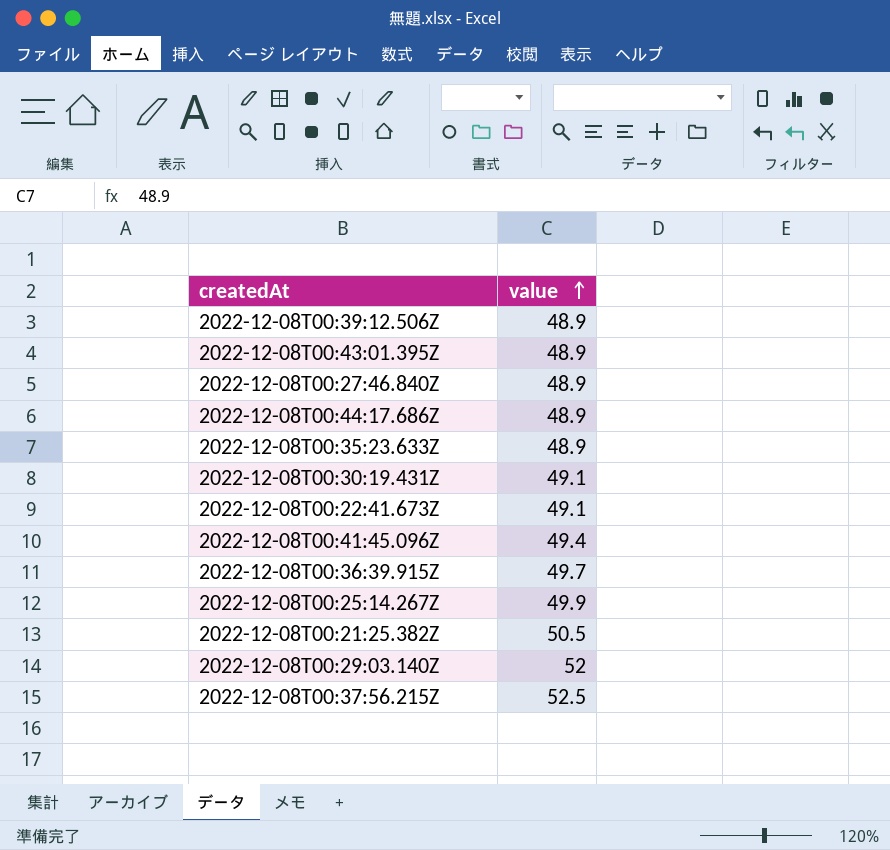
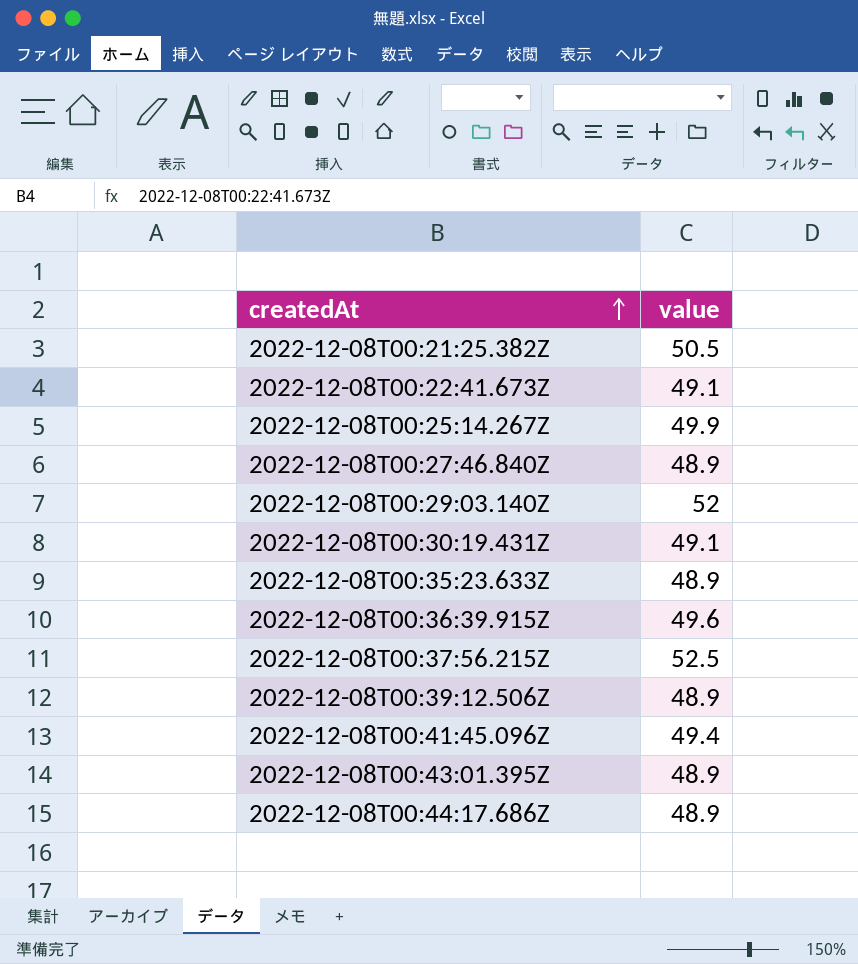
row order: value ascending -> createdAt ascending
2022-12-08T00:36:39.915Z | value: 49.7 -> 49.6

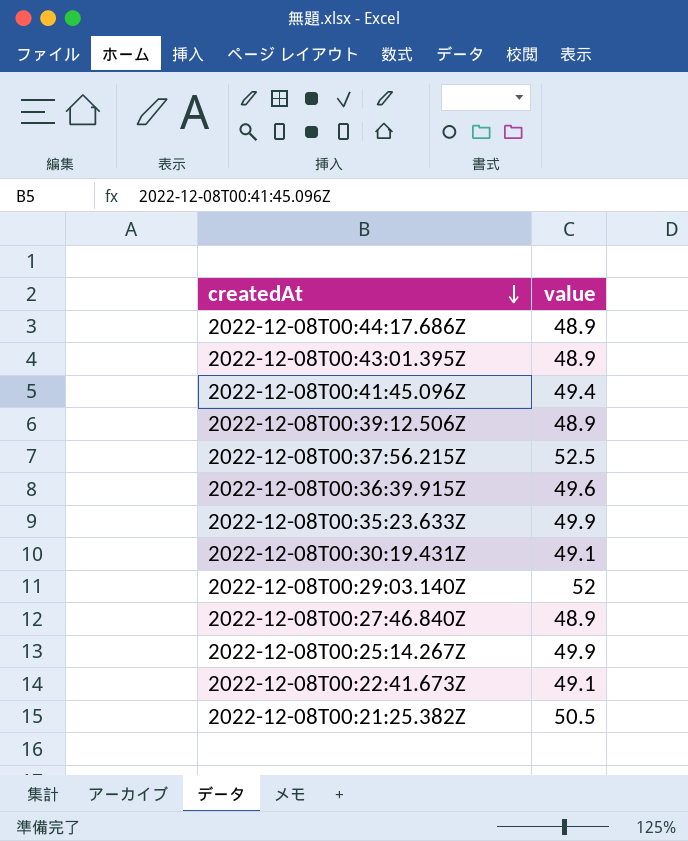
row order: createdAt ascending -> createdAt descending
2022-12-08T00:35:23.633Z | value: 48.9 -> 49.9

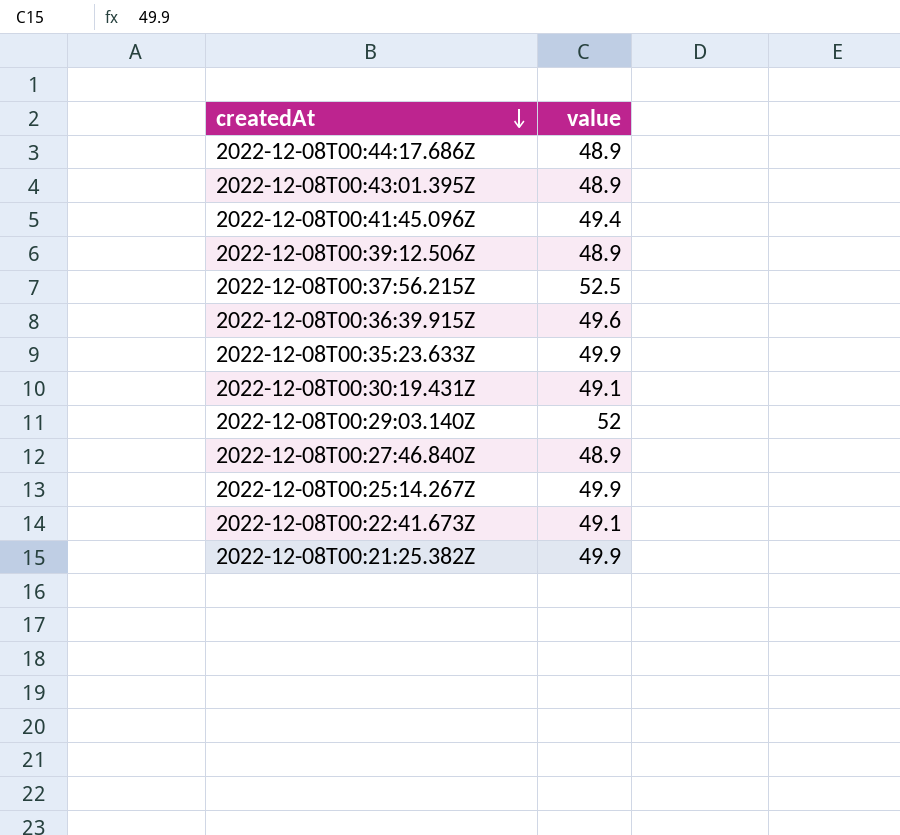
2022-12-08T00:21:25.382Z | value: 50.5 -> 49.9

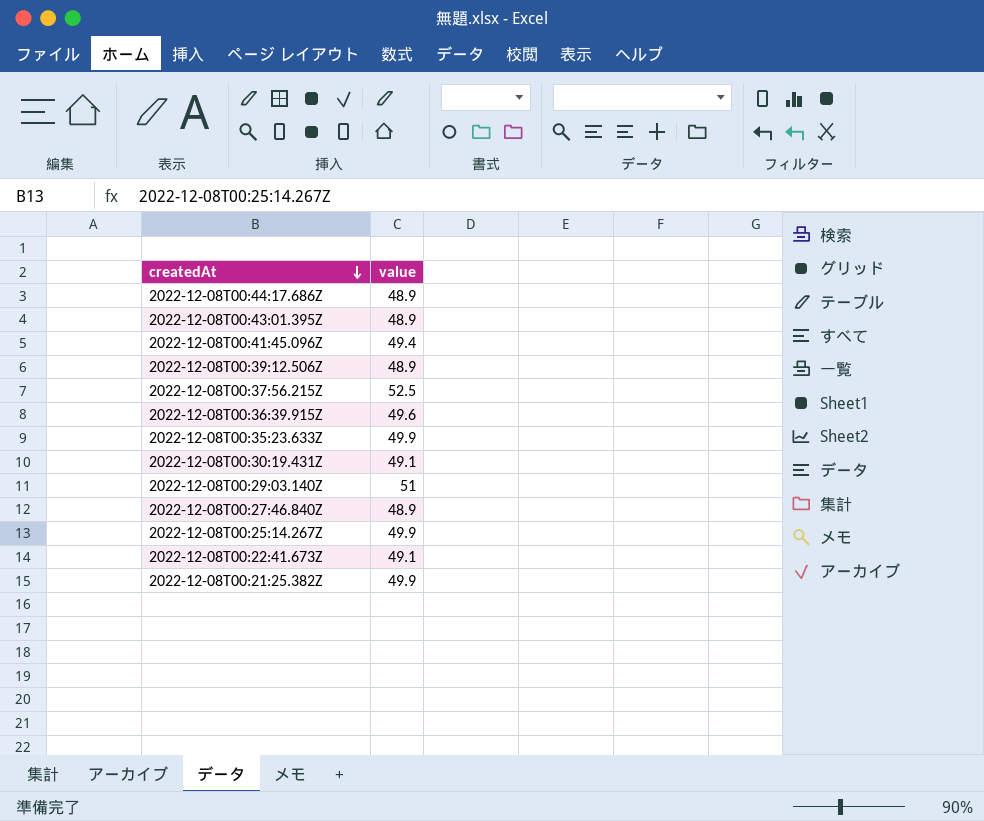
2022-12-08T00:29:03.140Z | value: 52 -> 51

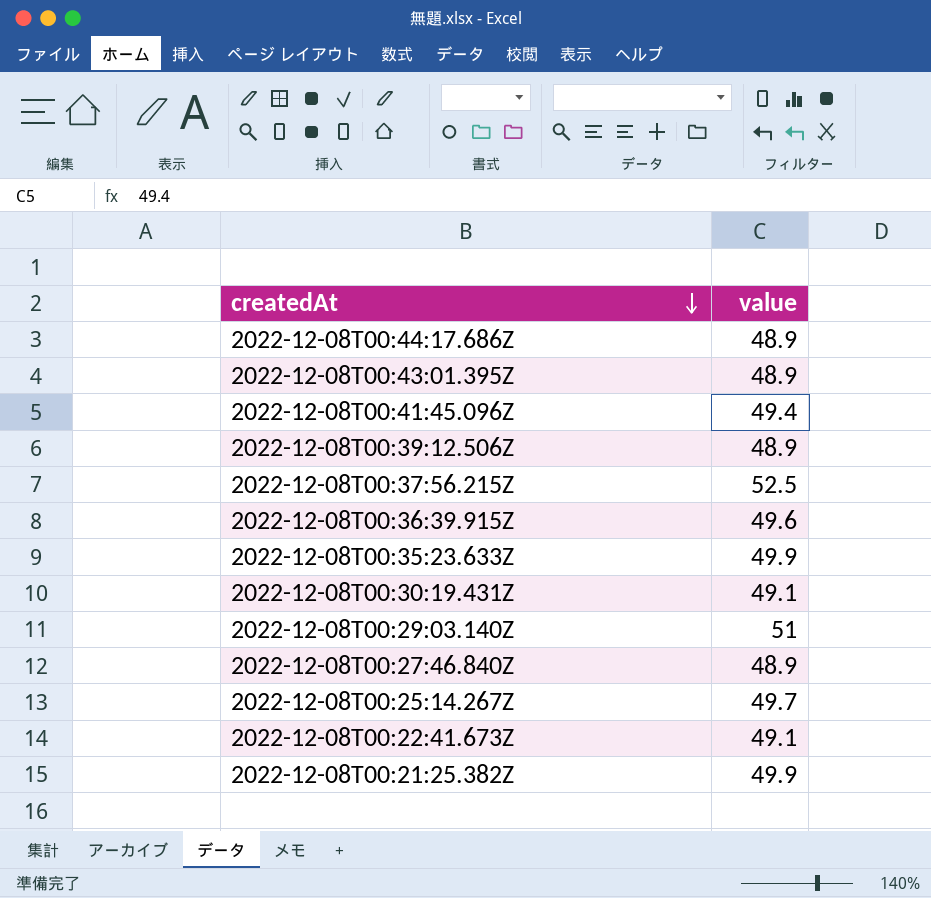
2022-12-08T00:25:14.267Z | value: 49.9 -> 49.7

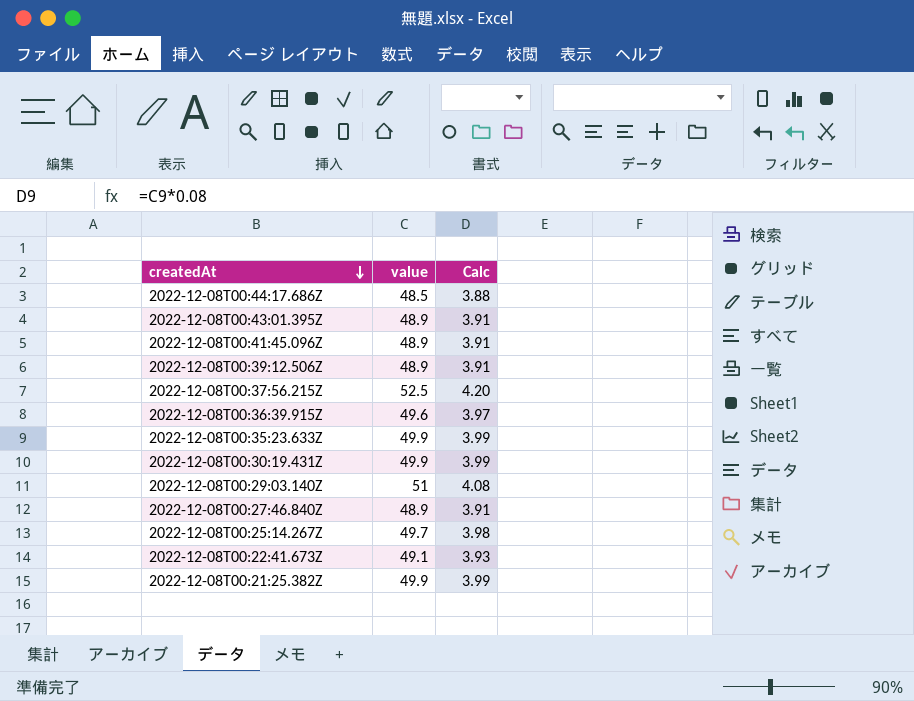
column Calc | formula: none -> [value] * 0.08
2022-12-08T00:44:17.686Z | value: 48.9 -> 48.5
2022-12-08T00:41:45.096Z | value: 49.4 -> 48.9
2022-12-08T00:30:19.431Z | value: 49.1 -> 49.9

